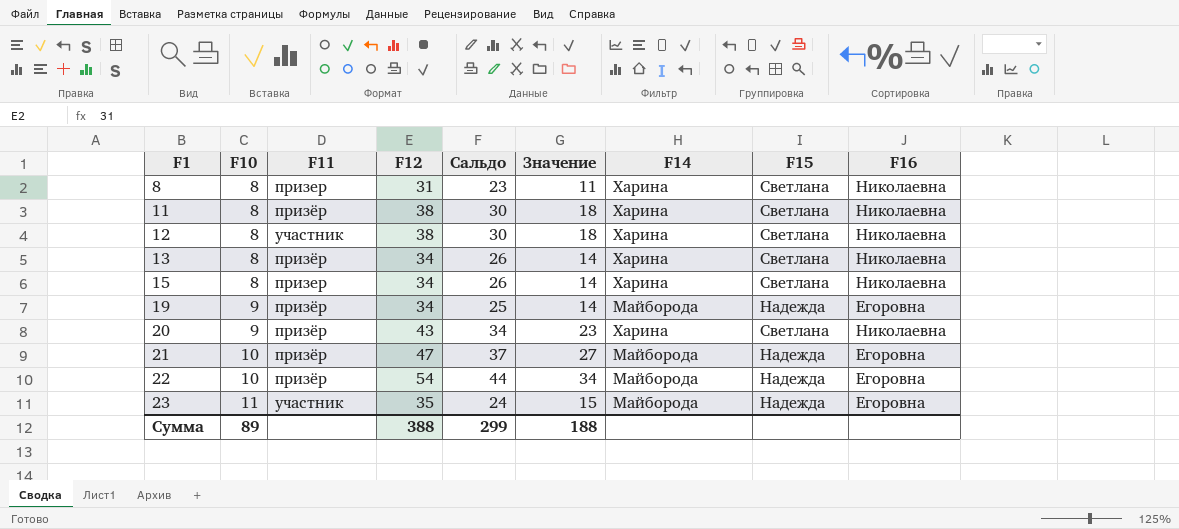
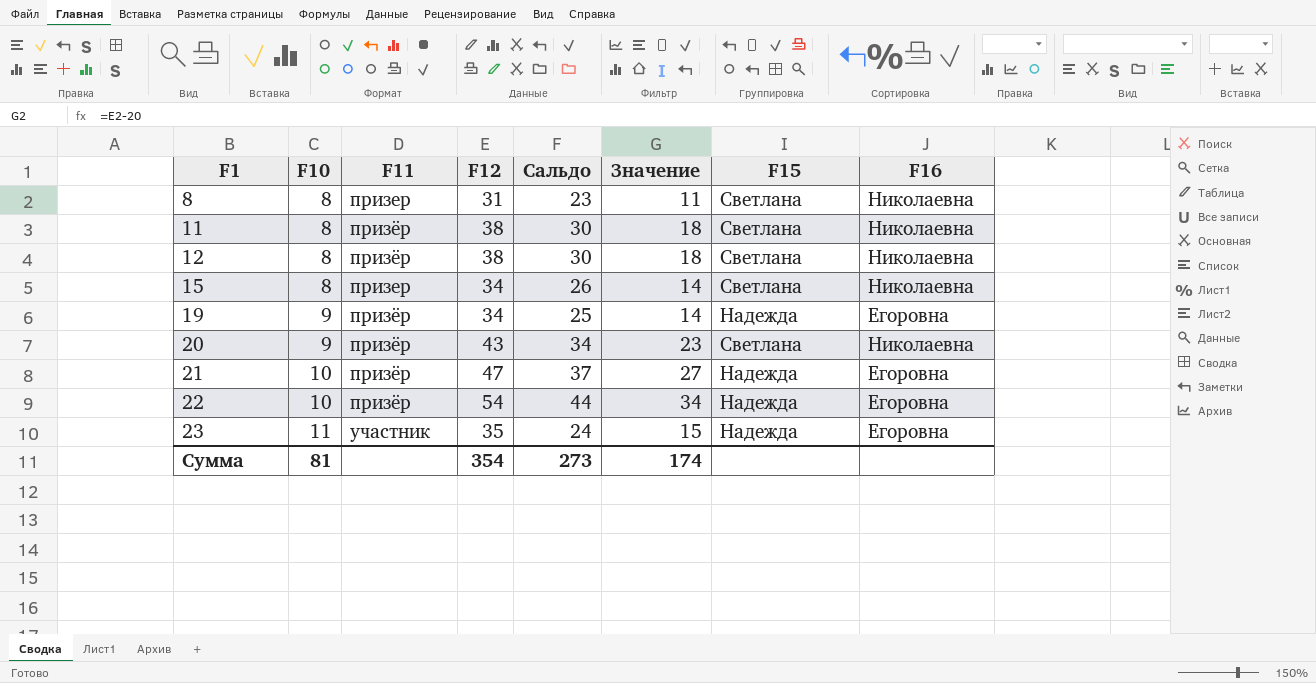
column F14 | position: 7 -> none
row 13: 8 | призёр | 34 | 26 | 14 | Харина | Светлана | Николаевна -> none
12 | F11: участник -> призёр
Сумма | F10: 89 -> 81
Сумма | F12: 388 -> 354
Сумма | Сальдо: 299 -> 273
Сумма | Значение: 188 -> 174

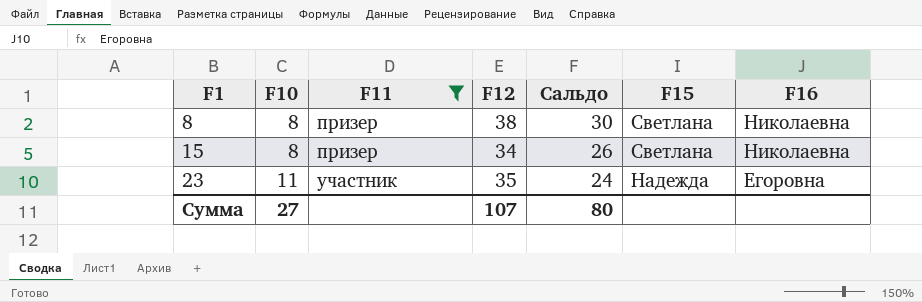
filter: none -> F11 != призёр
column Значение | formula: [F12] - 20 -> none
8 | F12: 31 -> 38
8 | Сальдо: 23 -> 30
Сумма | F10: 81 -> 27
Сумма | F12: 354 -> 107
Сумма | Сальдо: 273 -> 80

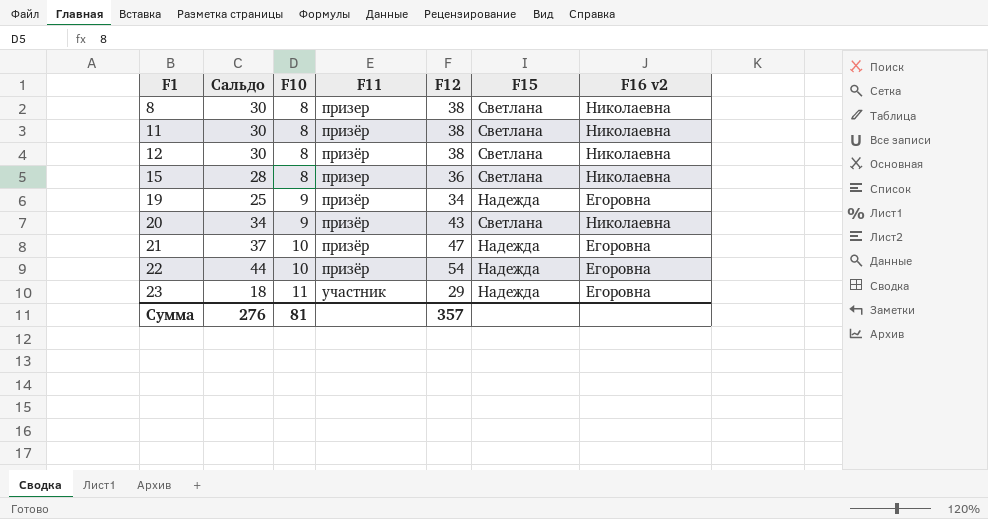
filter: F11 != призёр -> none
column Сальдо | position: 5 -> 2
column name: F16 -> F16 v2
15 | Сальдо: 26 -> 28
15 | F12: 34 -> 36
23 | Сальдо: 24 -> 18
23 | F12: 35 -> 29
Сумма | Сальдо: 80 -> 276
Сумма | F10: 27 -> 81
Сумма | F12: 107 -> 357

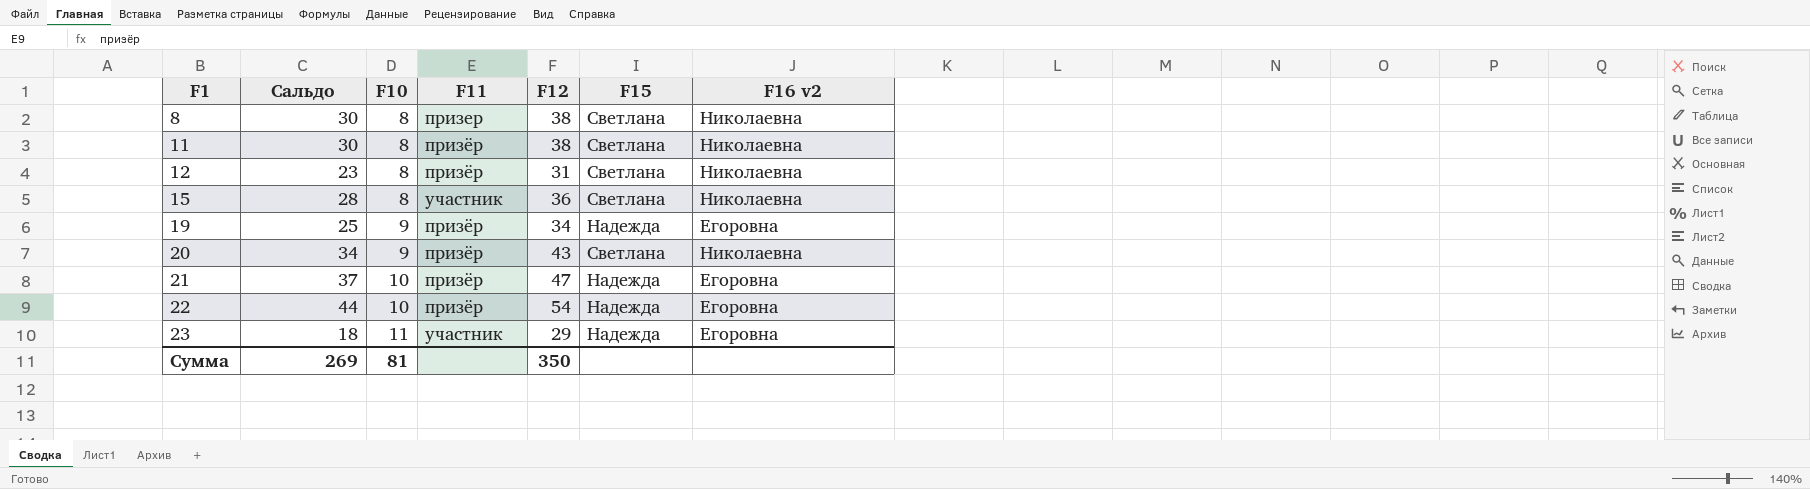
12 | Сальдо: 30 -> 23
12 | F12: 38 -> 31
15 | F11: призер -> участник
Сумма | Сальдо: 276 -> 269
Сумма | F12: 357 -> 350

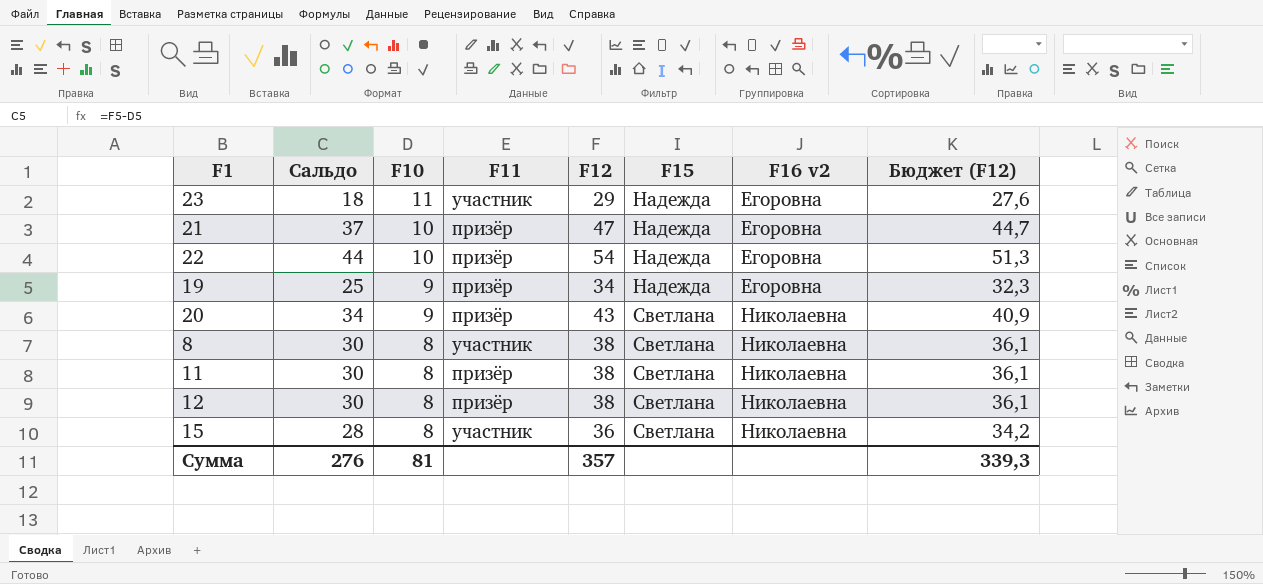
row order: F1 ascending -> F10 descending
column Бюджет (F12) | formula: none -> [F12] * 0,95
8 | F11: призер -> участник
12 | Сальдо: 23 -> 30
12 | F12: 31 -> 38
Сумма | Сальдо: 269 -> 276
Сумма | F12: 350 -> 357

